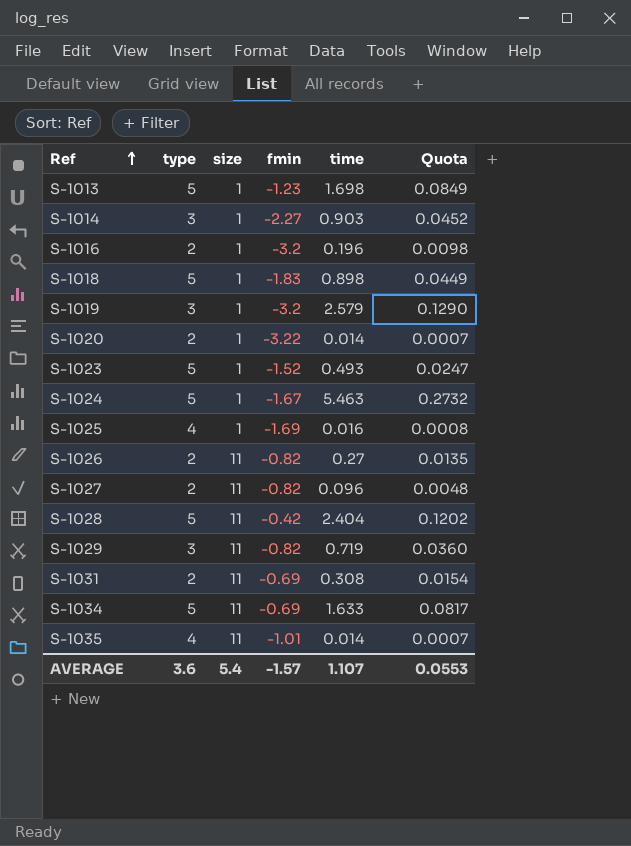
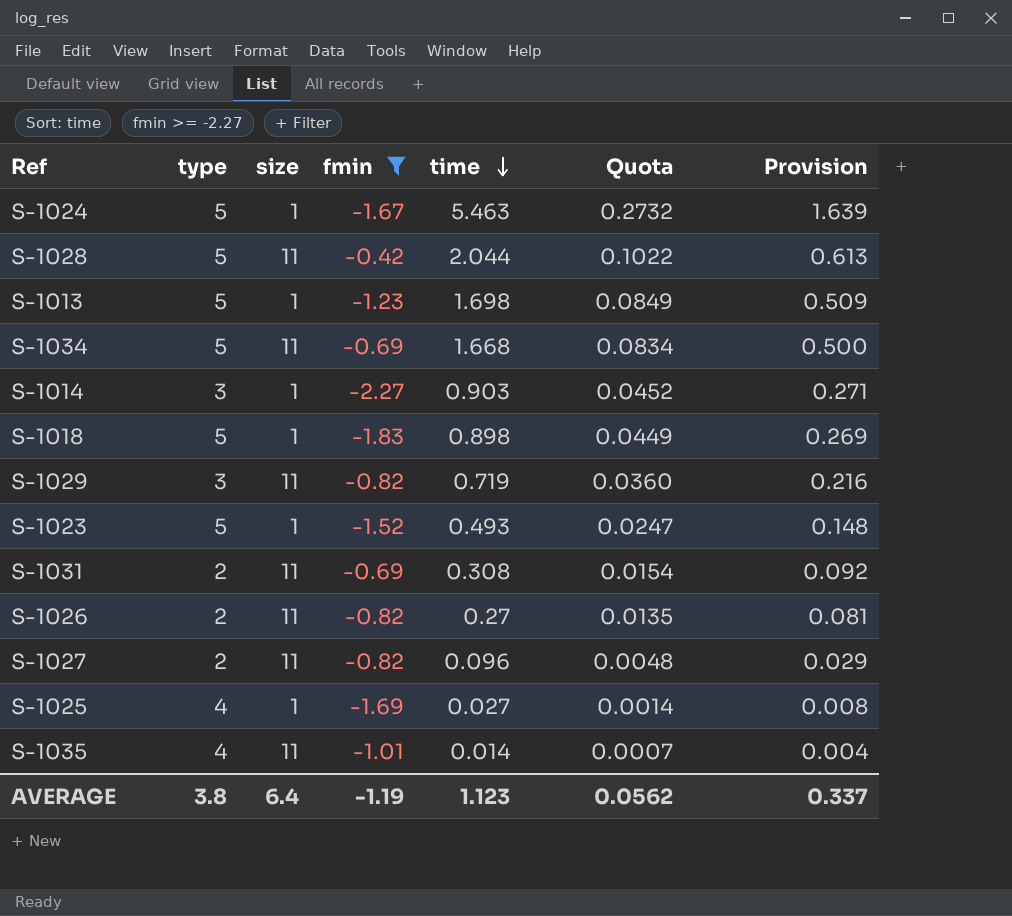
filter: none -> fmin >= -2.27
row order: Ref ascending -> time descending
column Provision | formula: none -> [time] * 0.3
S-1028 | time: 2.404 -> 2.044
S-1028 | Quota: 0.1202 -> 0.1022
S-1034 | time: 1.633 -> 1.668
S-1034 | Quota: 0.0817 -> 0.0834
S-1025 | time: 0.016 -> 0.027
S-1025 | Quota: 0.0008 -> 0.0014
AVERAGE | type: 3.6 -> 3.8
AVERAGE | size: 5.4 -> 6.4
AVERAGE | fmin: -1.57 -> -1.19
AVERAGE | time: 1.107 -> 1.123
AVERAGE | Quota: 0.0553 -> 0.0562

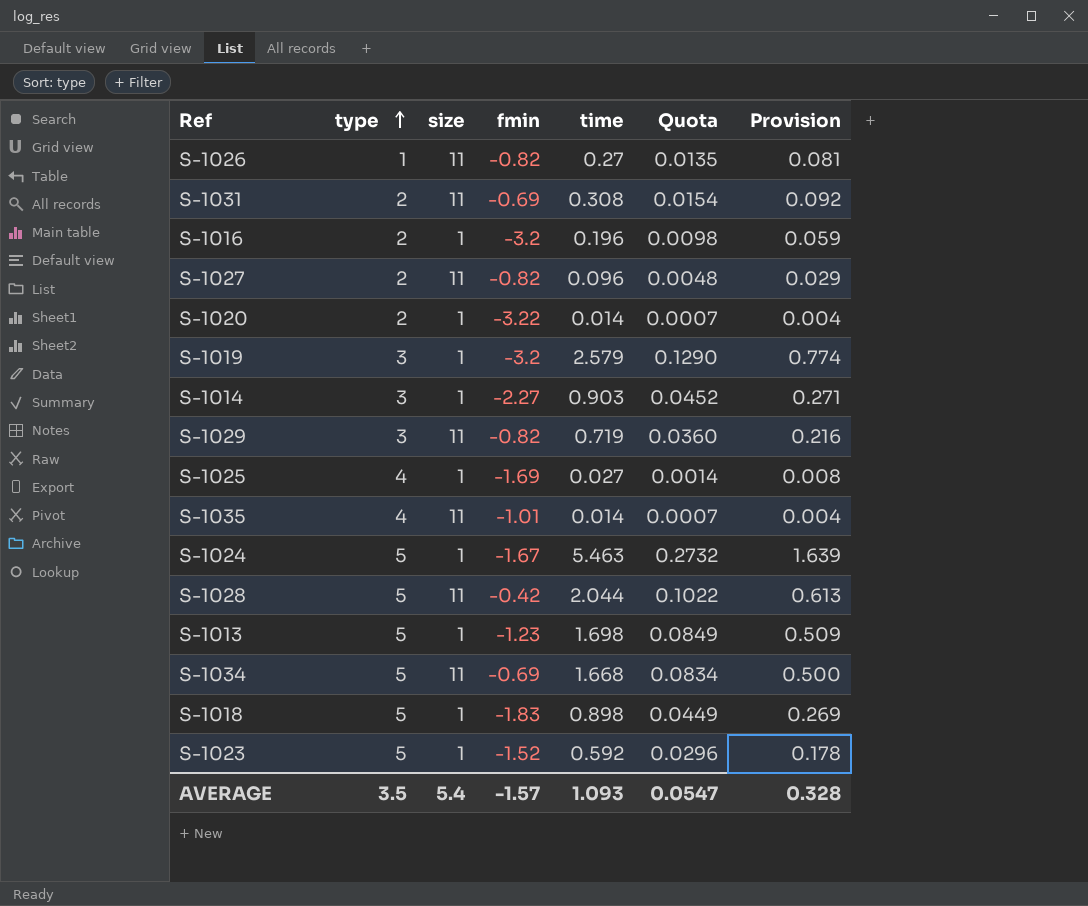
filter: fmin >= -2.27 -> none
row order: time descending -> type ascending
S-1026 | type: 2 -> 1
S-1023 | time: 0.493 -> 0.592
S-1023 | Quota: 0.0247 -> 0.0296
S-1023 | Provision: 0.148 -> 0.178
AVERAGE | type: 3.8 -> 3.5
AVERAGE | size: 6.4 -> 5.4
AVERAGE | fmin: -1.19 -> -1.57
AVERAGE | time: 1.123 -> 1.093
AVERAGE | Quota: 0.0562 -> 0.0547
AVERAGE | Provision: 0.337 -> 0.328

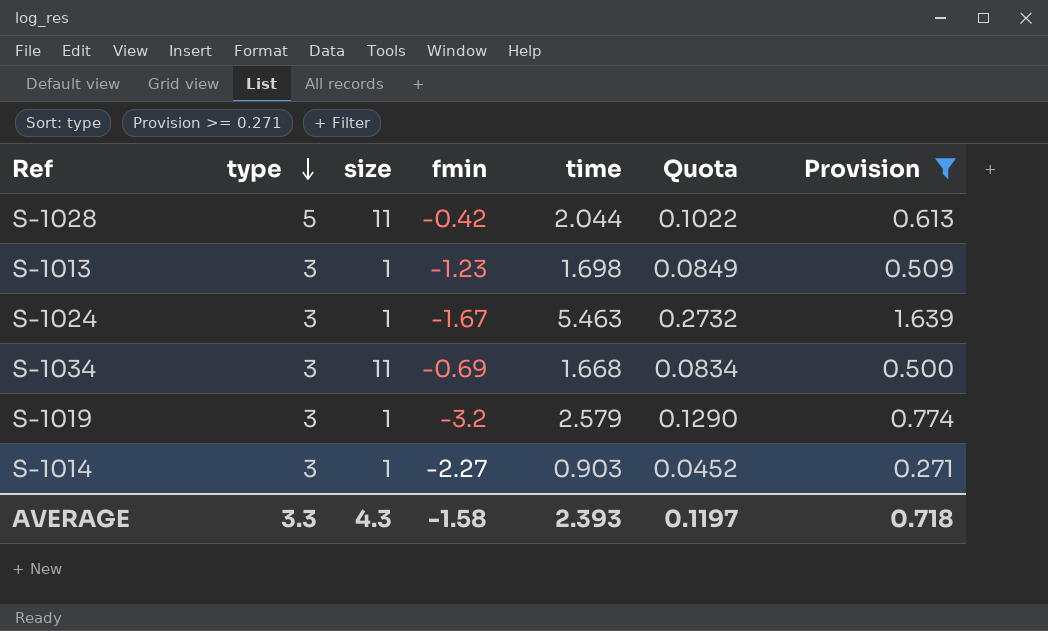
filter: none -> Provision >= 0.271
row order: type ascending -> type descending
S-1013 | type: 5 -> 3
S-1024 | type: 5 -> 3
S-1034 | type: 5 -> 3
AVERAGE | type: 3.5 -> 3.3
AVERAGE | size: 5.4 -> 4.3
AVERAGE | fmin: -1.57 -> -1.58
AVERAGE | time: 1.093 -> 2.393
AVERAGE | Quota: 0.0547 -> 0.1197
AVERAGE | Provision: 0.328 -> 0.718

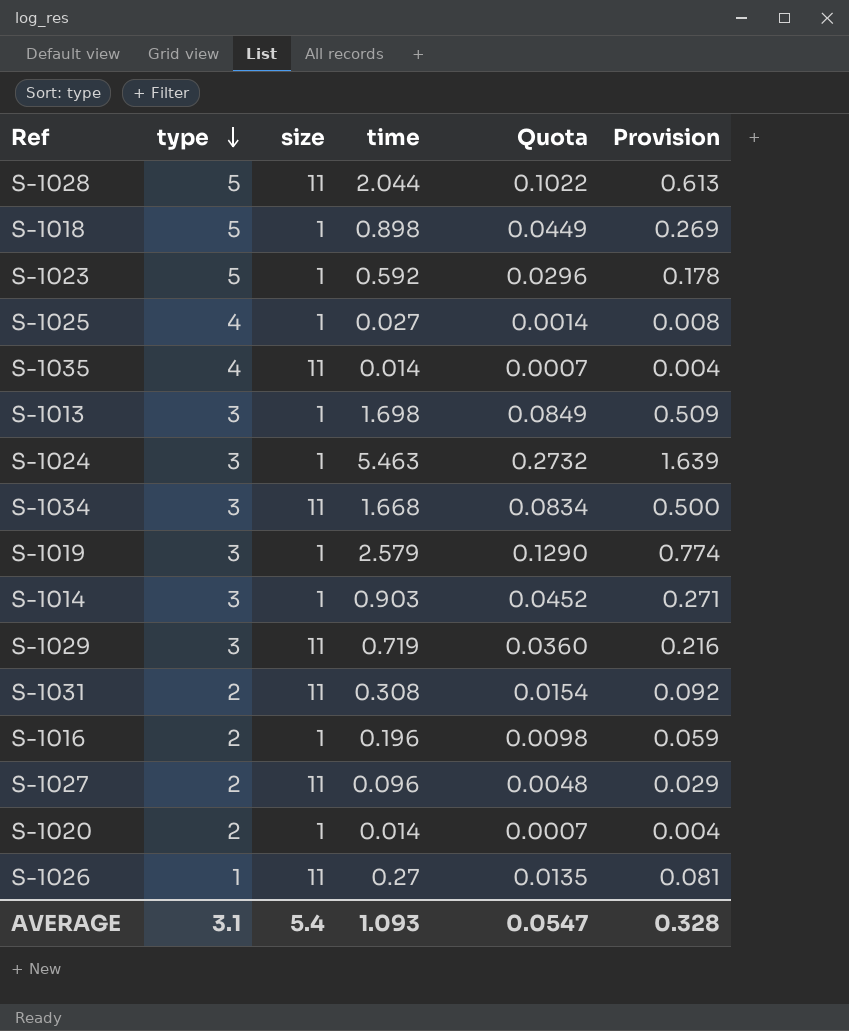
filter: Provision >= 0.271 -> none
column fmin | position: 4 -> none
AVERAGE | type: 3.3 -> 3.1
AVERAGE | size: 4.3 -> 5.4
AVERAGE | time: 2.393 -> 1.093
AVERAGE | Quota: 0.1197 -> 0.0547
AVERAGE | Provision: 0.718 -> 0.328

